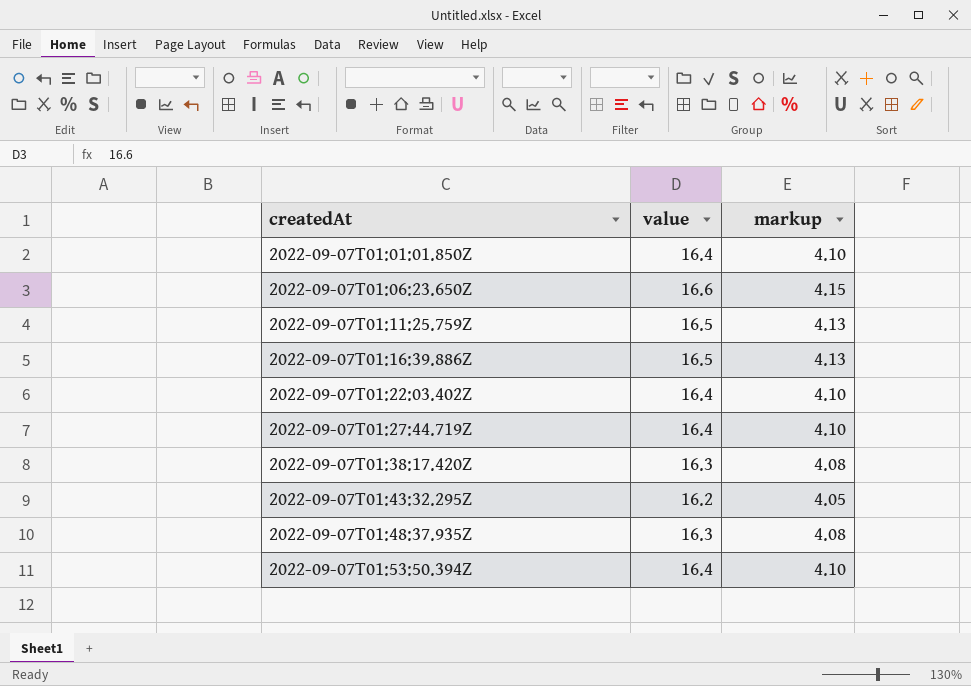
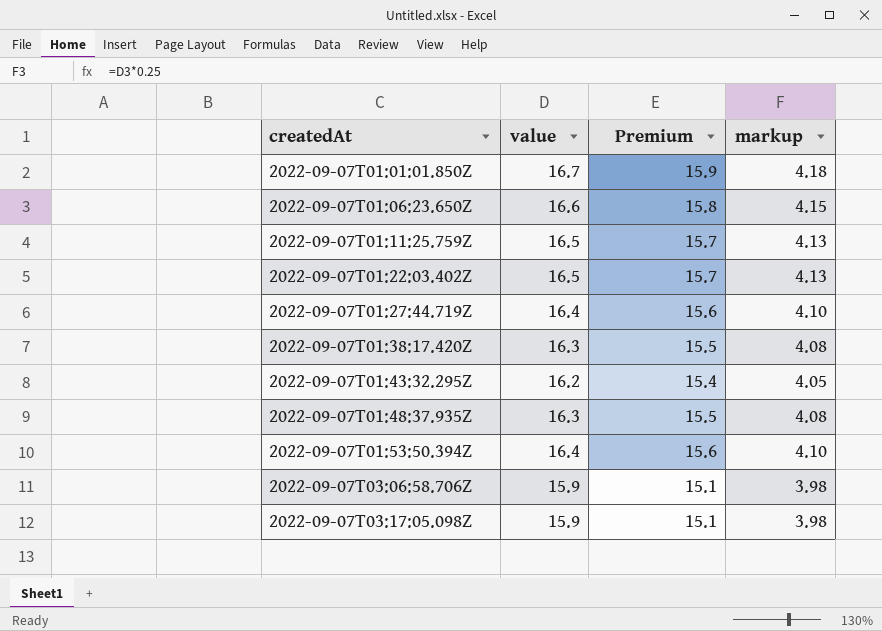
column Premium | formula: none -> [value] * 0.95
row 2022-09-07T01:16:39.886Z: 16.5 | 4.13 -> none
2022-09-07T01:01:01.850Z | value: 16.4 -> 16.7
2022-09-07T01:01:01.850Z | markup: 4.10 -> 4.18
2022-09-07T01:22:03.402Z | value: 16.4 -> 16.5
2022-09-07T01:22:03.402Z | markup: 4.10 -> 4.13
row 2022-09-07T03:06:58.706Z: none -> 15.9 | 15.1 | 3.98
row 2022-09-07T03:17:05.098Z: none -> 15.9 | 15.1 | 3.98

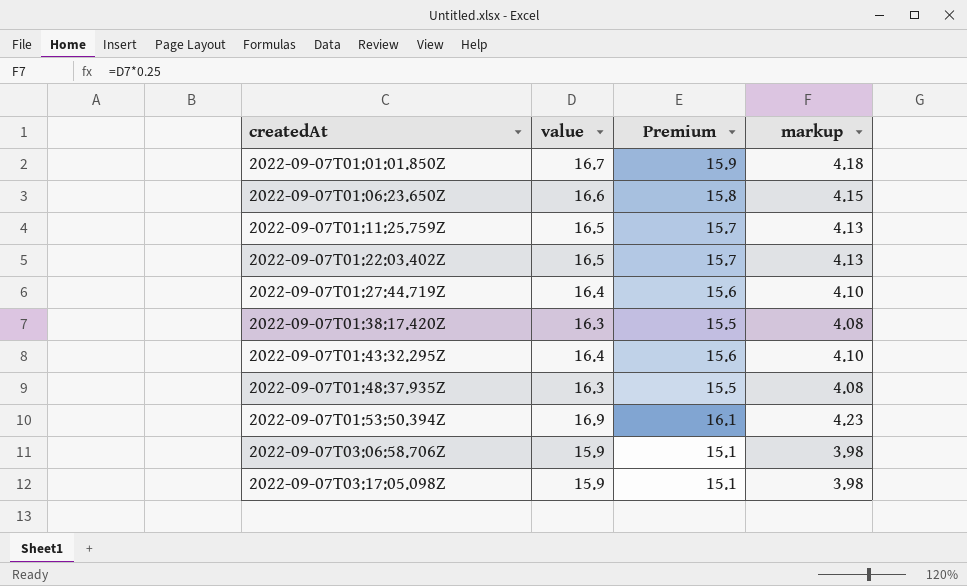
2022-09-07T01:43:32.295Z | value: 16.2 -> 16.4
2022-09-07T01:43:32.295Z | Premium: 15.4 -> 15.6
2022-09-07T01:43:32.295Z | markup: 4.05 -> 4.10
2022-09-07T01:53:50.394Z | value: 16.4 -> 16.9
2022-09-07T01:53:50.394Z | Premium: 15.6 -> 16.1
2022-09-07T01:53:50.394Z | markup: 4.10 -> 4.23

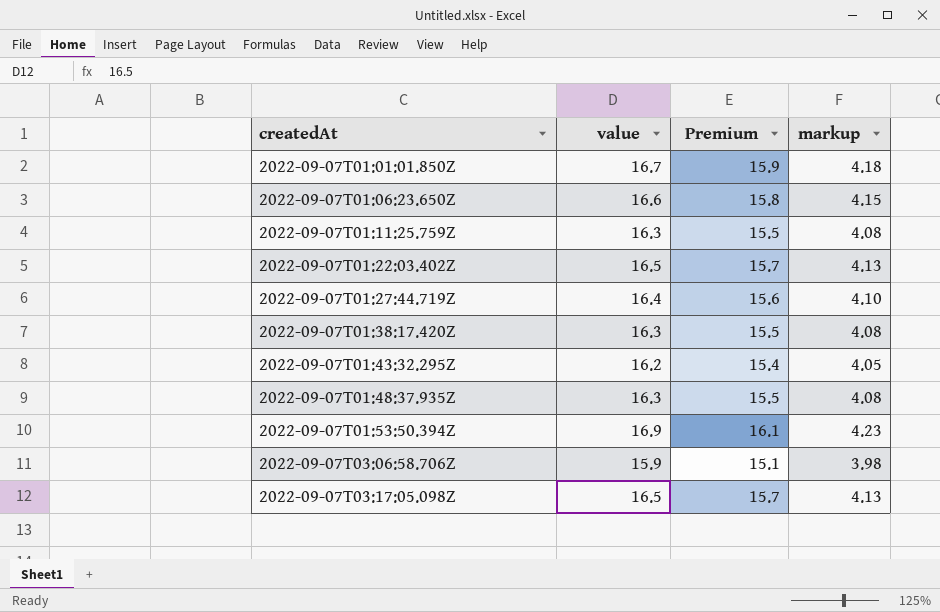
2022-09-07T01:11:25.759Z | value: 16.5 -> 16.3
2022-09-07T01:11:25.759Z | Premium: 15.7 -> 15.5
2022-09-07T01:11:25.759Z | markup: 4.13 -> 4.08
2022-09-07T01:43:32.295Z | value: 16.4 -> 16.2
2022-09-07T01:43:32.295Z | Premium: 15.6 -> 15.4
2022-09-07T01:43:32.295Z | markup: 4.10 -> 4.05
2022-09-07T03:17:05.098Z | value: 15.9 -> 16.5
2022-09-07T03:17:05.098Z | Premium: 15.1 -> 15.7
2022-09-07T03:17:05.098Z | markup: 3.98 -> 4.13

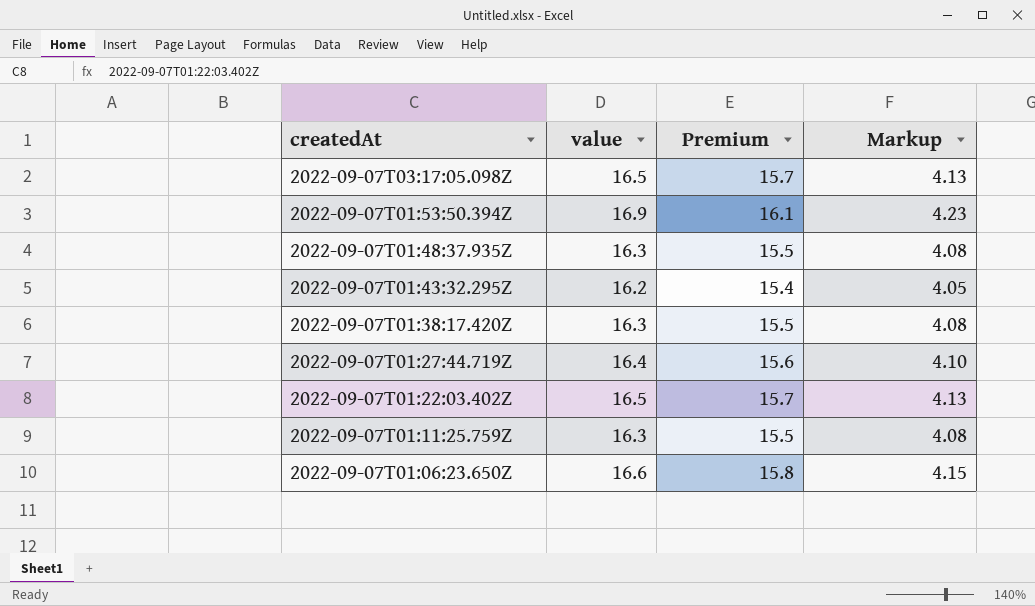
row order: createdAt ascending -> createdAt descending
column name: markup -> Markup
row 2022-09-07T01:01:01.850Z: 16.7 | 15.9 | 4.18 -> none
row 2022-09-07T03:06:58.706Z: 15.9 | 15.1 | 3.98 -> none

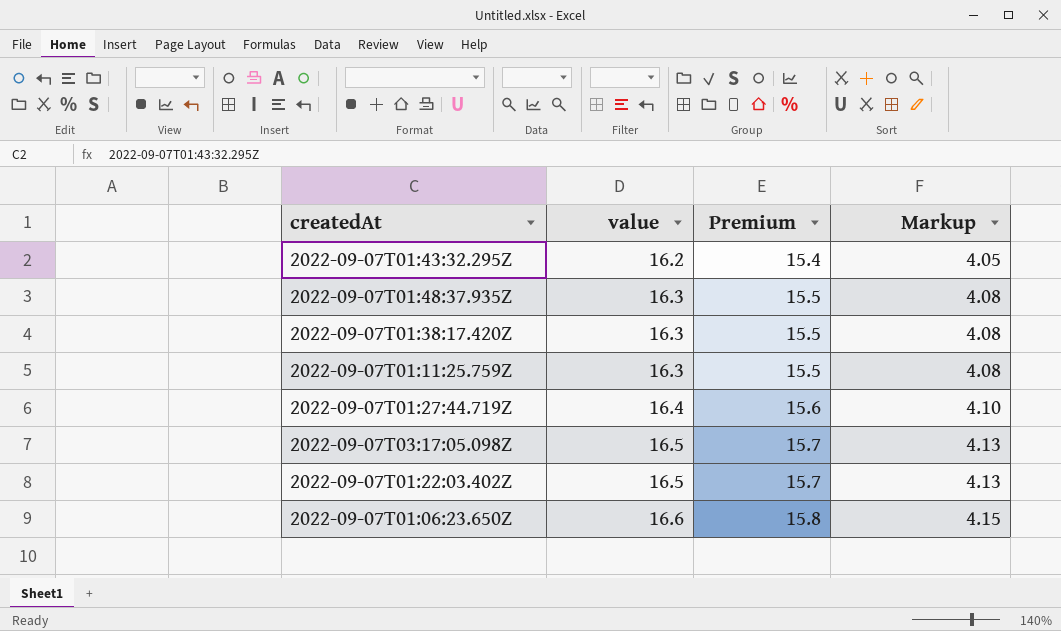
row order: createdAt descending -> value ascending
row 2022-09-07T01:53:50.394Z: 16.9 | 16.1 | 4.23 -> none

